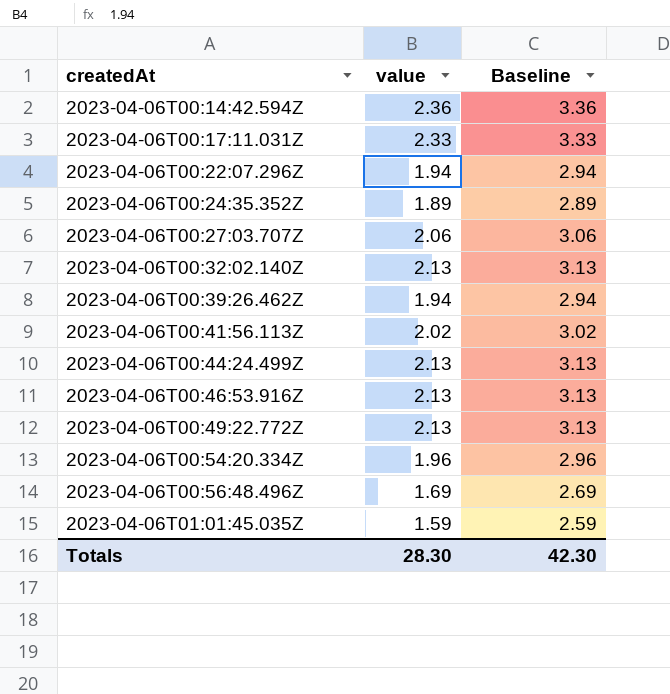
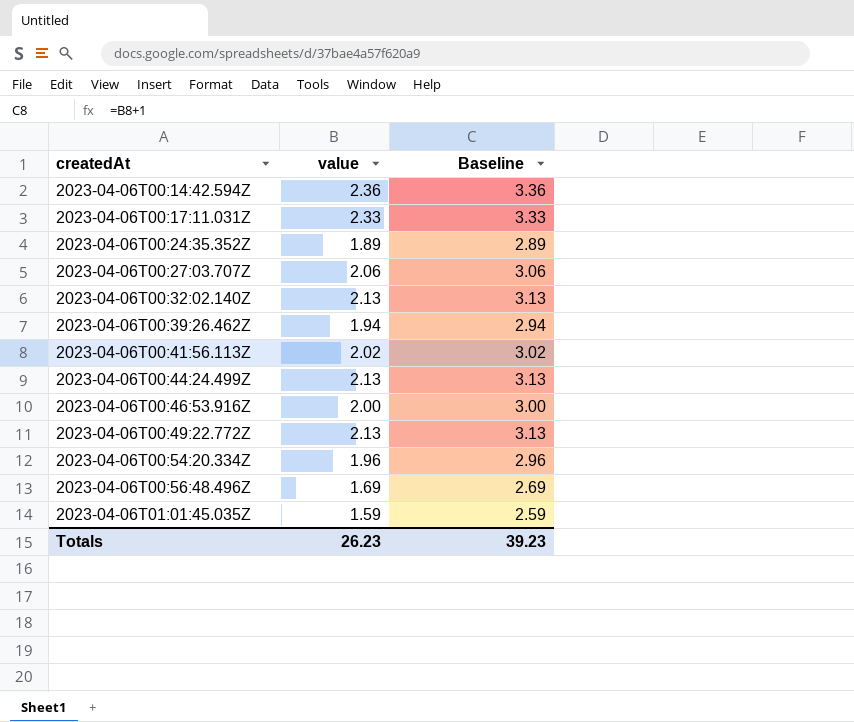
row 2023-04-06T00:22:07.296Z: 1.94 | 2.94 -> none
2023-04-06T00:46:53.916Z | value: 2.13 -> 2.00
2023-04-06T00:46:53.916Z | Baseline: 3.13 -> 3.00
Totals | value: 28.30 -> 26.23
Totals | Baseline: 42.30 -> 39.23

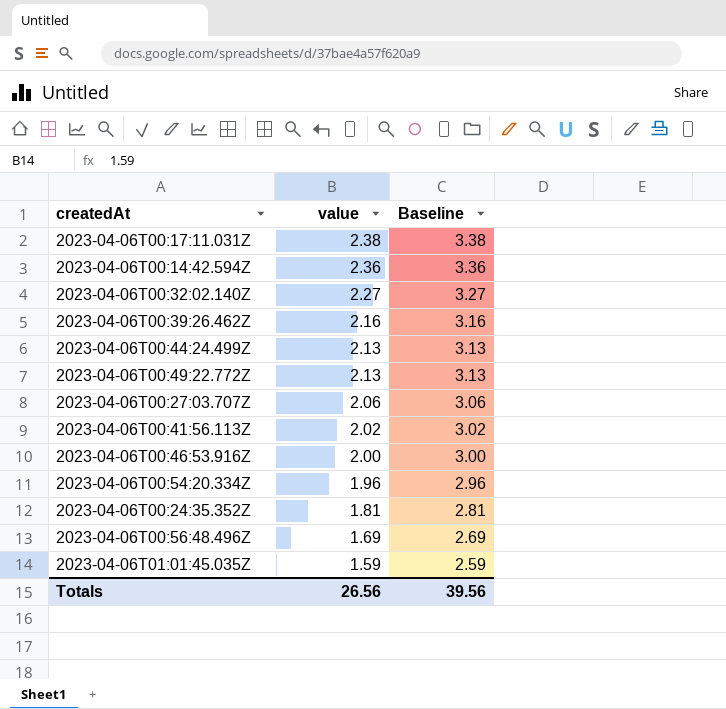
row order: createdAt ascending -> value descending
2023-04-06T00:17:11.031Z | value: 2.33 -> 2.38
2023-04-06T00:17:11.031Z | Baseline: 3.33 -> 3.38
2023-04-06T00:32:02.140Z | value: 2.13 -> 2.27
2023-04-06T00:32:02.140Z | Baseline: 3.13 -> 3.27
2023-04-06T00:39:26.462Z | value: 1.94 -> 2.16
2023-04-06T00:39:26.462Z | Baseline: 2.94 -> 3.16
2023-04-06T00:24:35.352Z | value: 1.89 -> 1.81
2023-04-06T00:24:35.352Z | Baseline: 2.89 -> 2.81
Totals | value: 26.23 -> 26.56
Totals | Baseline: 39.23 -> 39.56

